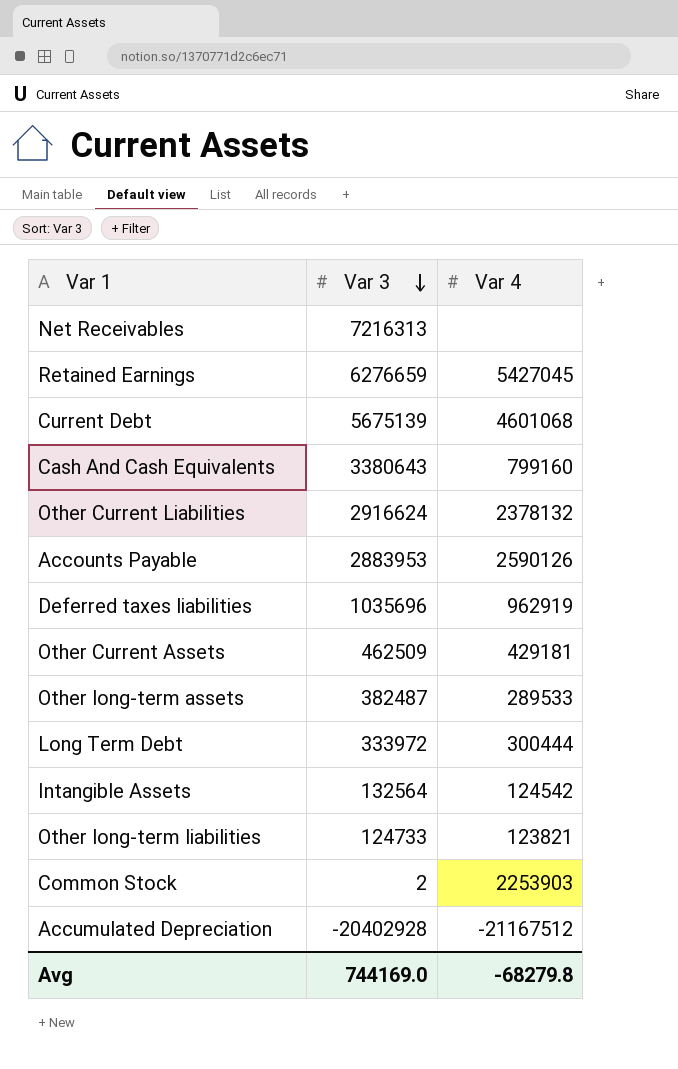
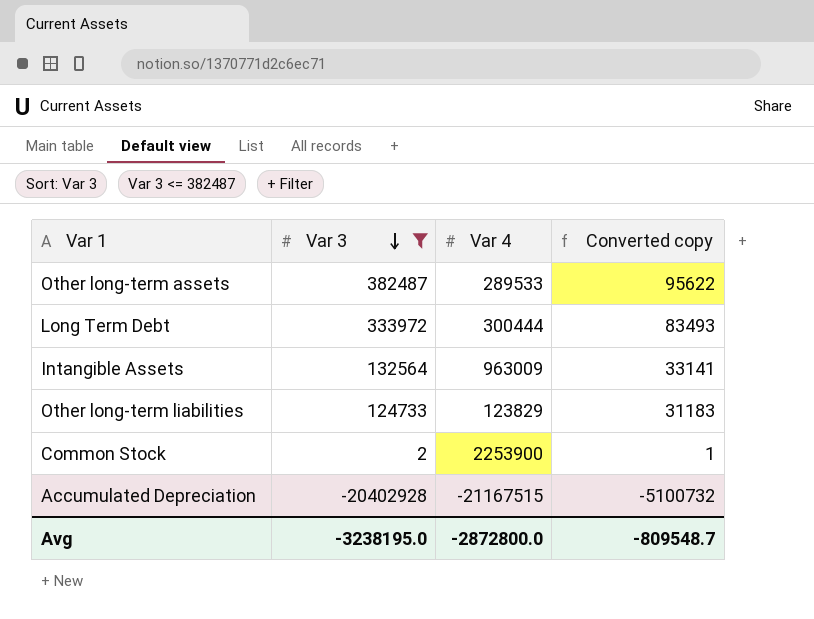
filter: none -> Var 3 <= 382487
column Converted copy | formula: none -> [Var 3] * 0.25
Intangible Assets | Var 4: 124542 -> 963009
Other long-term liabilities | Var 4: 123821 -> 123829
Common Stock | Var 4: 2253903 -> 2253900
Accumulated Depreciation | Var 4: -21167512 -> -21167515
Avg | Var 3: 744169.0 -> -3238195.0
Avg | Var 4: -68279.8 -> -2872800.0

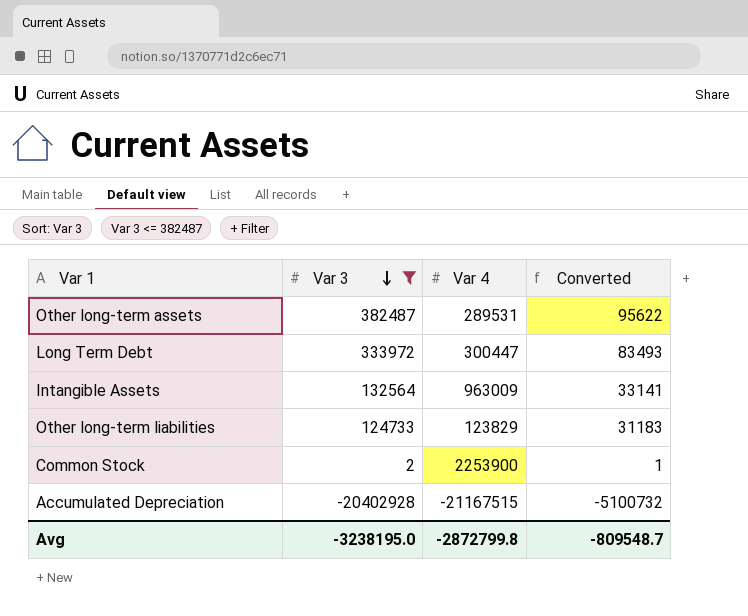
column name: Converted copy -> Converted
Other long-term assets | Var 4: 289533 -> 289531
Long Term Debt | Var 4: 300444 -> 300447
Avg | Var 4: -2872800.0 -> -2872799.8

